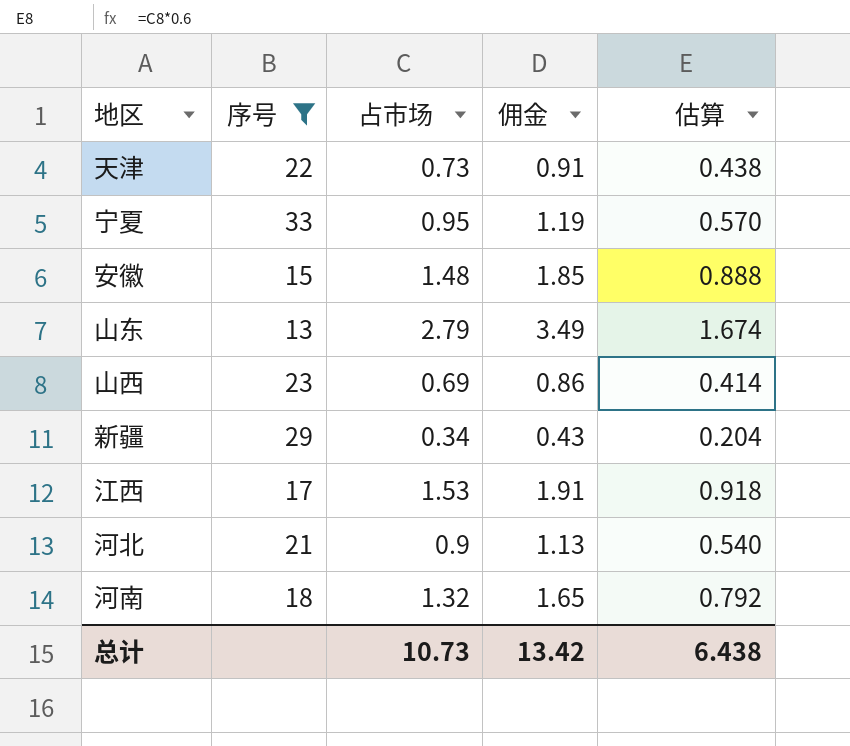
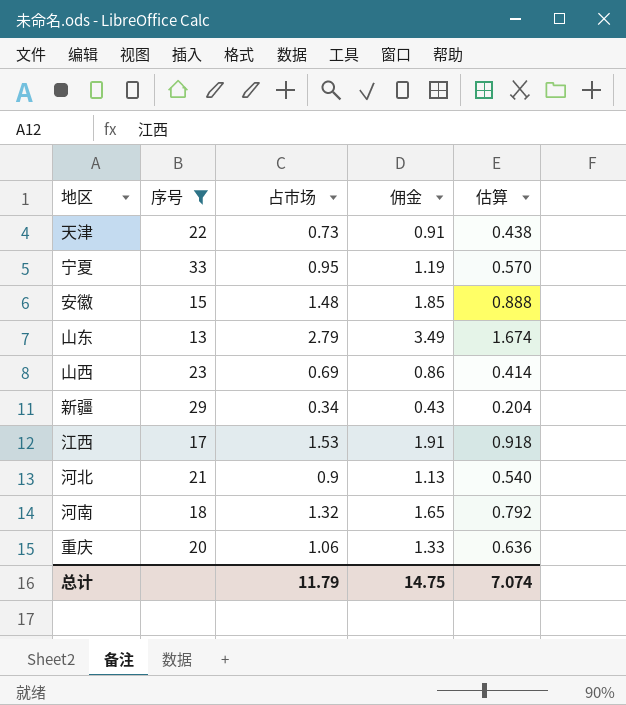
row 重庆: none -> 20 | 1.06 | 1.33 | 0.636
总计 | 占市场: 10.73 -> 11.79
总计 | 佣金: 13.42 -> 14.75
总计 | 估算: 6.438 -> 7.074

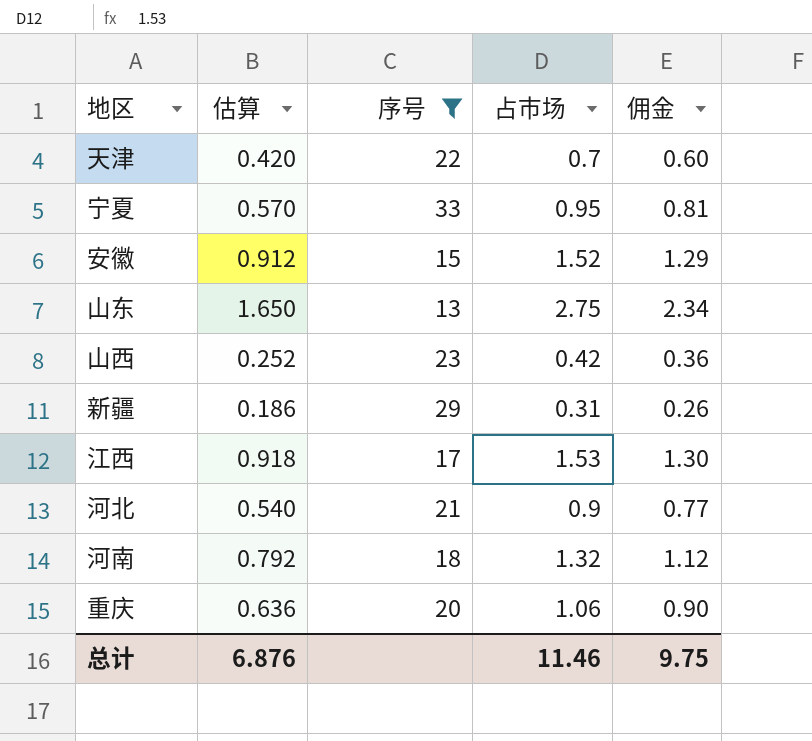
column 估算 | position: 5 -> 2
column 佣金 | formula: [占市场] * 1.25 -> [占市场] * 0.85
天津 | 估算: 0.438 -> 0.420
天津 | 占市场: 0.73 -> 0.7
安徽 | 估算: 0.888 -> 0.912
安徽 | 占市场: 1.48 -> 1.52
山东 | 估算: 1.674 -> 1.650
山东 | 占市场: 2.79 -> 2.75
山西 | 估算: 0.414 -> 0.252
山西 | 占市场: 0.69 -> 0.42
新疆 | 估算: 0.204 -> 0.186
新疆 | 占市场: 0.34 -> 0.31
总计 | 估算: 7.074 -> 6.876
总计 | 占市场: 11.79 -> 11.46
总计 | 佣金: 14.75 -> 9.75

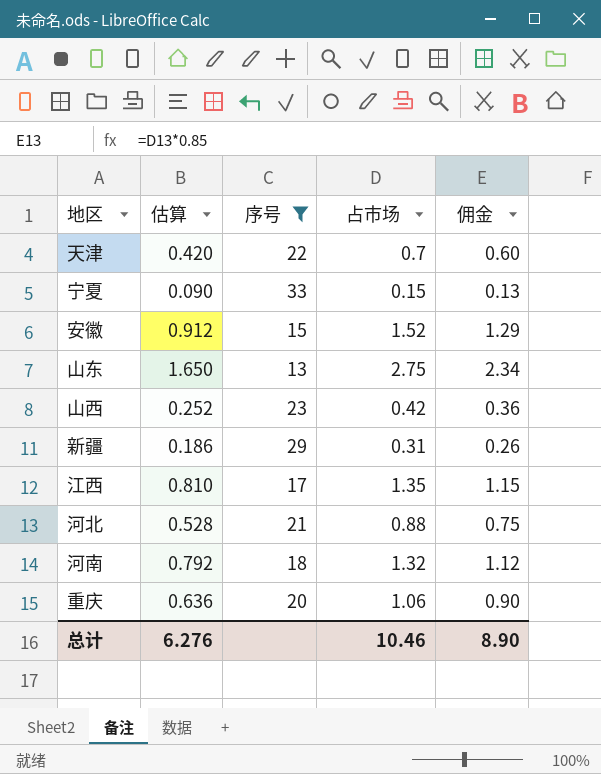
宁夏 | 估算: 0.570 -> 0.090
宁夏 | 占市场: 0.95 -> 0.15
宁夏 | 佣金: 0.81 -> 0.13
江西 | 估算: 0.918 -> 0.810
江西 | 占市场: 1.53 -> 1.35
江西 | 佣金: 1.30 -> 1.15
河北 | 估算: 0.540 -> 0.528
河北 | 占市场: 0.9 -> 0.88
河北 | 佣金: 0.77 -> 0.75
总计 | 估算: 6.876 -> 6.276
总计 | 占市场: 11.46 -> 10.46
总计 | 佣金: 9.75 -> 8.90

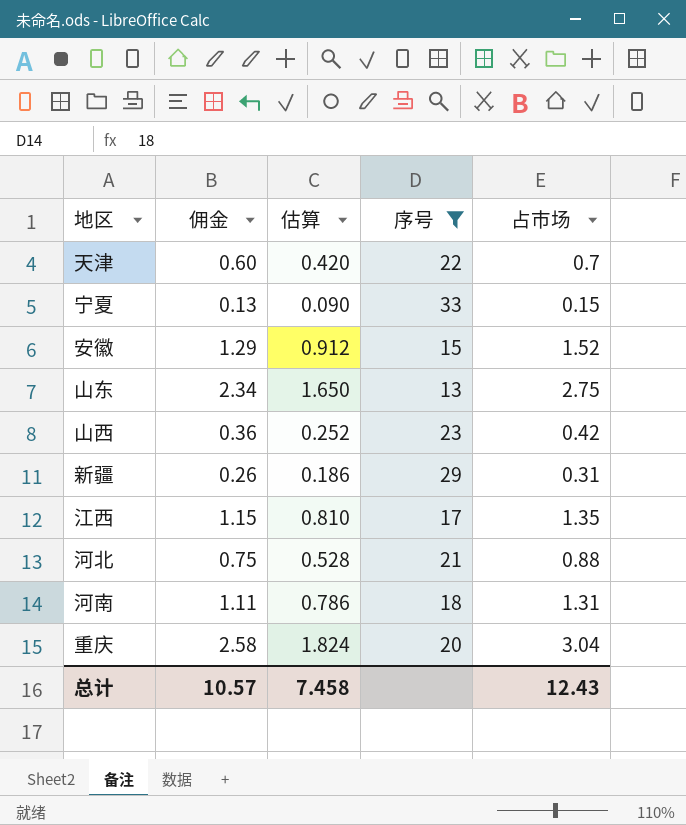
column 佣金 | position: 5 -> 2
河南 | 佣金: 1.12 -> 1.11
河南 | 估算: 0.792 -> 0.786
河南 | 占市场: 1.32 -> 1.31
重庆 | 佣金: 0.90 -> 2.58
重庆 | 估算: 0.636 -> 1.824
重庆 | 占市场: 1.06 -> 3.04
总计 | 佣金: 8.90 -> 10.57
总计 | 估算: 6.276 -> 7.458
总计 | 占市场: 10.46 -> 12.43

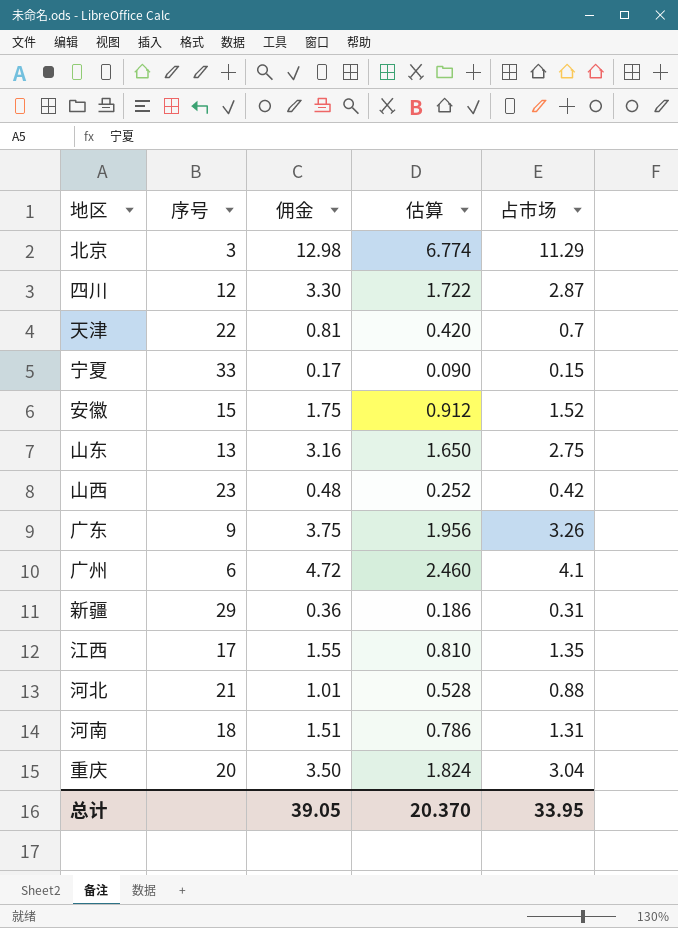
filter: 序号 >= 13 -> none
column 序号 | position: 4 -> 2
column 佣金 | formula: [占市场] * 0.85 -> [占市场] * 1.15
总计 | 佣金: 10.57 -> 39.05
总计 | 估算: 7.458 -> 20.370
总计 | 占市场: 12.43 -> 33.95

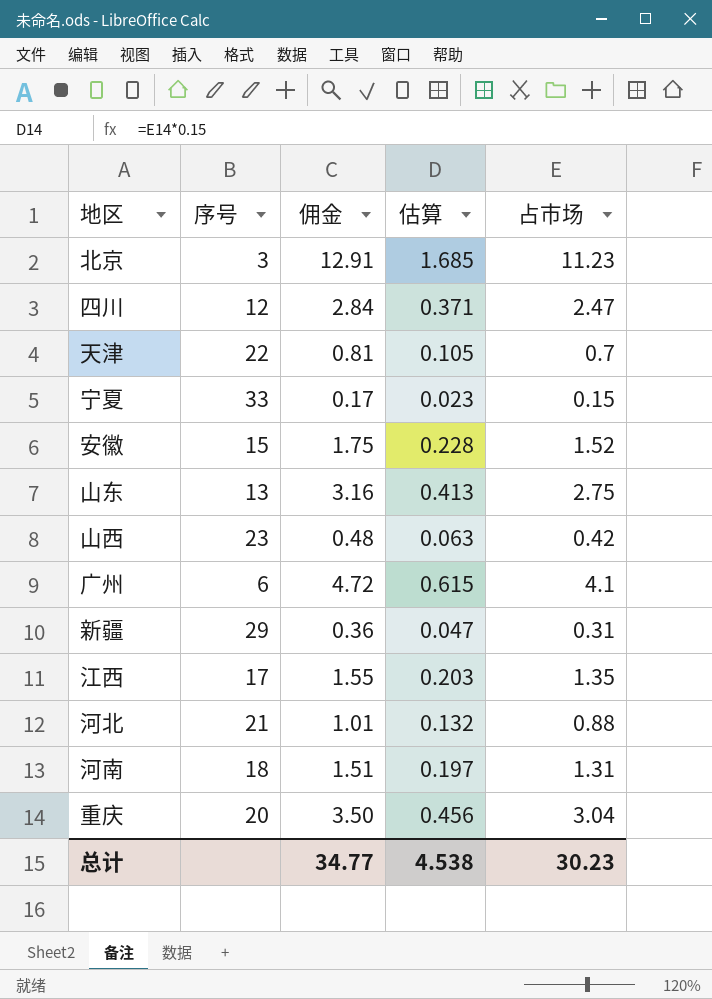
column 估算 | formula: [占市场] * 0.6 -> [占市场] * 0.15
row 广东: 9 | 3.75 | 1.956 | 3.26 -> none
北京 | 佣金: 12.98 -> 12.91
北京 | 占市场: 11.29 -> 11.23
四川 | 佣金: 3.30 -> 2.84
四川 | 占市场: 2.87 -> 2.47
总计 | 佣金: 39.05 -> 34.77
总计 | 估算: 20.370 -> 4.538
总计 | 占市场: 33.95 -> 30.23

